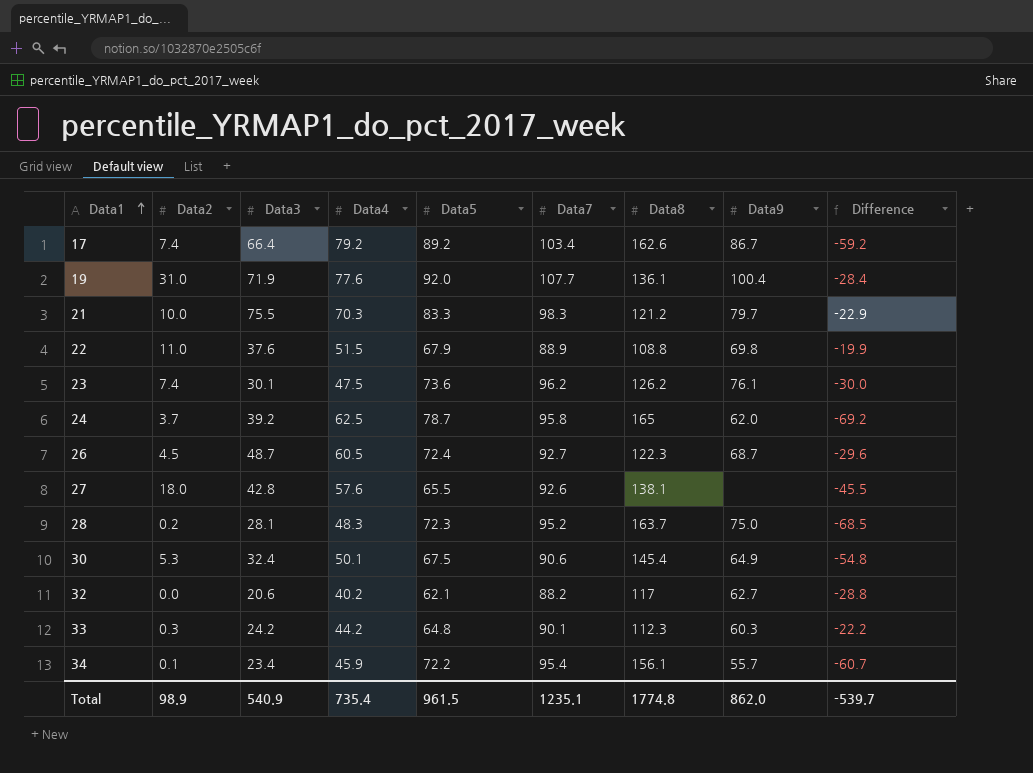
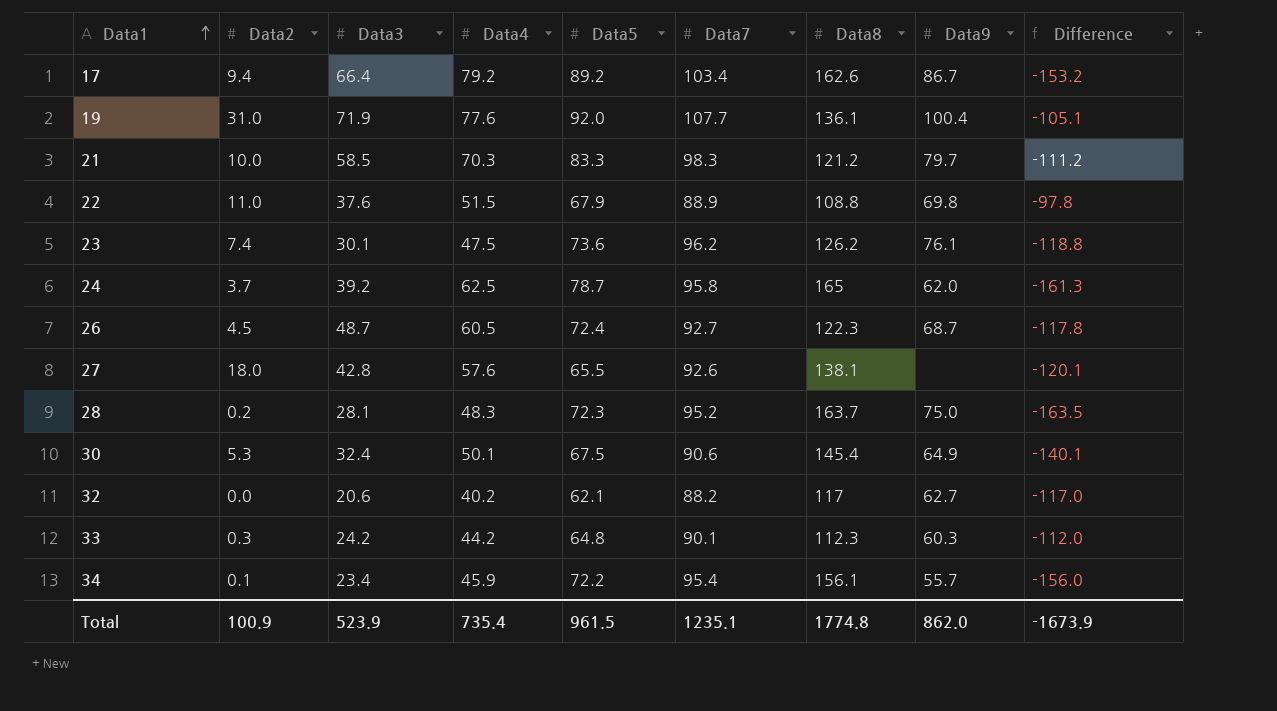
column Difference | formula: [Data7] - [Data8] -> [Data2] - [Data8]
17 | Data2: 7.4 -> 9.4
21 | Data3: 75.5 -> 58.5
Total | Data2: 98.9 -> 100.9
Total | Data3: 540.9 -> 523.9
Total | Difference: -539.7 -> -1673.9

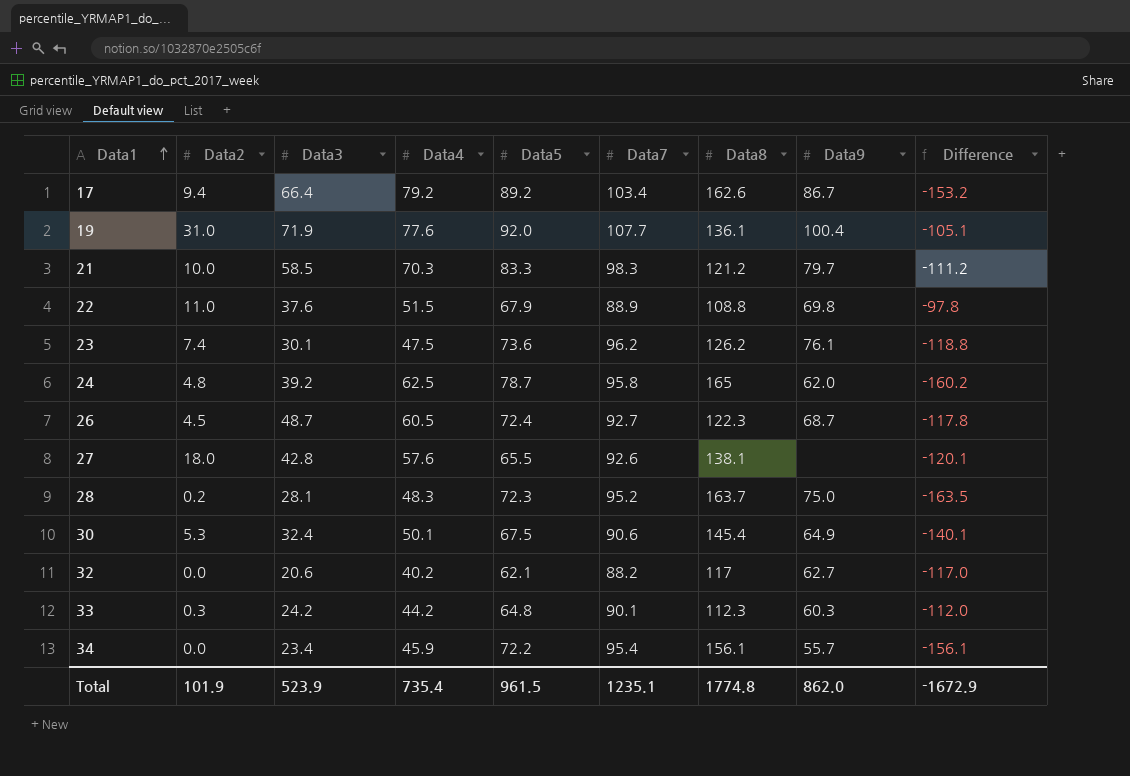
24 | Data2: 3.7 -> 4.8
24 | Difference: -161.3 -> -160.2
34 | Data2: 0.1 -> 0.0
34 | Difference: -156.0 -> -156.1
Total | Data2: 100.9 -> 101.9
Total | Difference: -1673.9 -> -1672.9

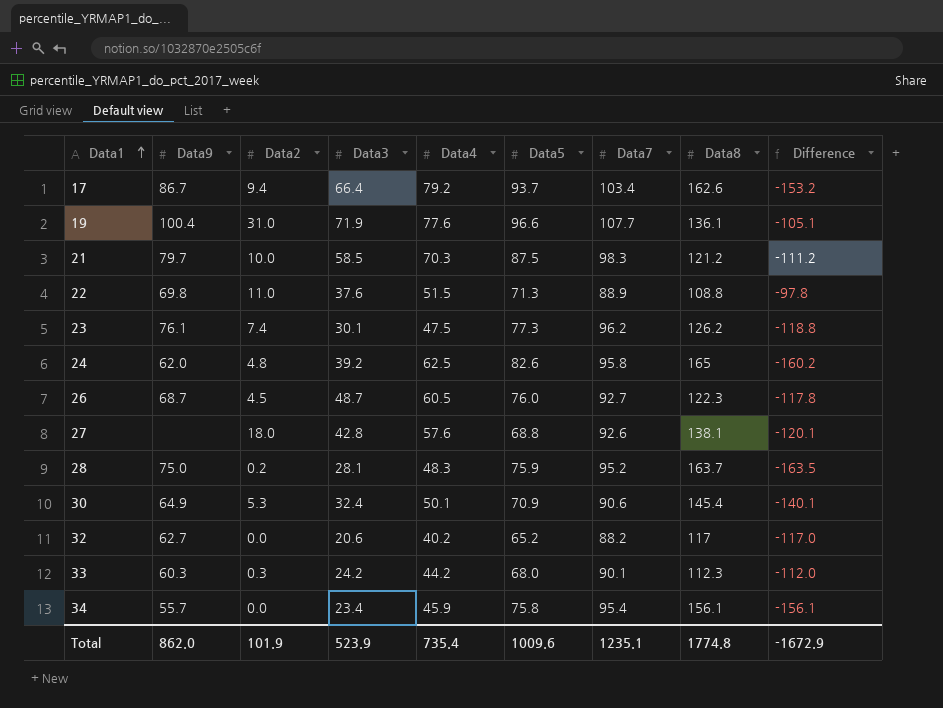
column Data9 | position: 8 -> 2
17 | Data5: 89.2 -> 93.7
19 | Data5: 92.0 -> 96.6
21 | Data5: 83.3 -> 87.5
22 | Data5: 67.9 -> 71.3
23 | Data5: 73.6 -> 77.3
24 | Data5: 78.7 -> 82.6
26 | Data5: 72.4 -> 76.0
27 | Data5: 65.5 -> 68.8
28 | Data5: 72.3 -> 75.9
30 | Data5: 67.5 -> 70.9
32 | Data5: 62.1 -> 65.2
33 | Data5: 64.8 -> 68.0
34 | Data5: 72.2 -> 75.8
Total | Data5: 961.5 -> 1009.6

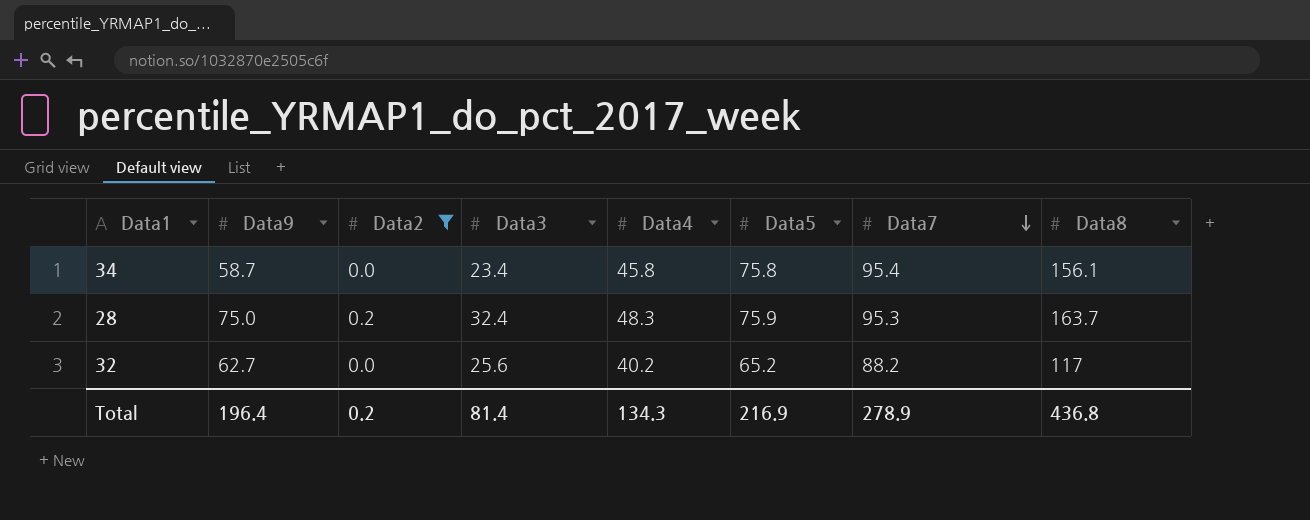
filter: none -> Data2 <= 0.2
row order: Data1 ascending -> Data7 descending
column Difference | formula: [Data2] - [Data8] -> none
34 | Data9: 55.7 -> 58.7
34 | Data4: 45.9 -> 45.8
28 | Data3: 28.1 -> 32.4
28 | Data7: 95.2 -> 95.3
32 | Data3: 20.6 -> 25.6
Total | Data9: 862.0 -> 196.4
Total | Data2: 101.9 -> 0.2
Total | Data3: 523.9 -> 81.4
Total | Data4: 735.4 -> 134.3
Total | Data5: 1009.6 -> 216.9
Total | Data7: 1235.1 -> 278.9
Total | Data8: 1774.8 -> 436.8

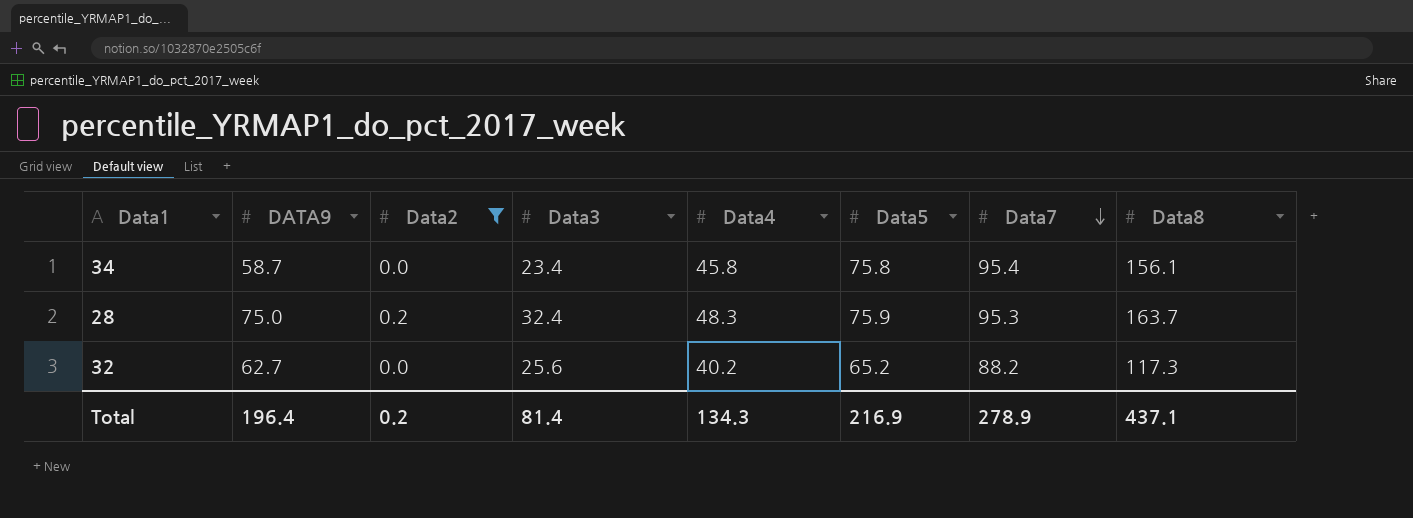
column name: Data9 -> DATA9
32 | Data8: 117 -> 117.3
Total | Data8: 436.8 -> 437.1

